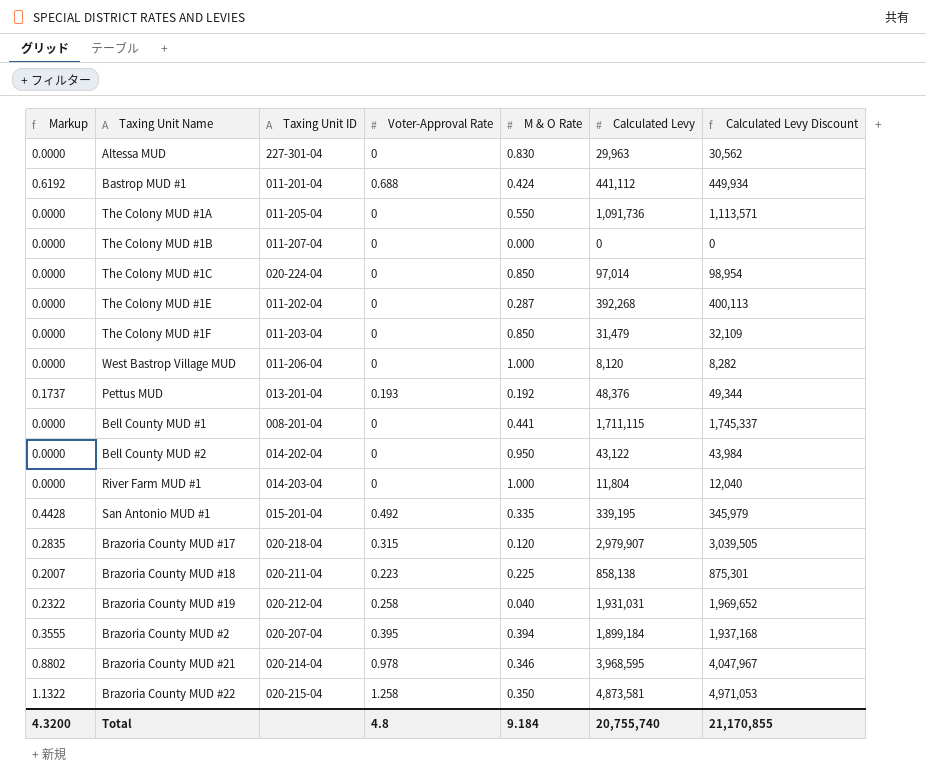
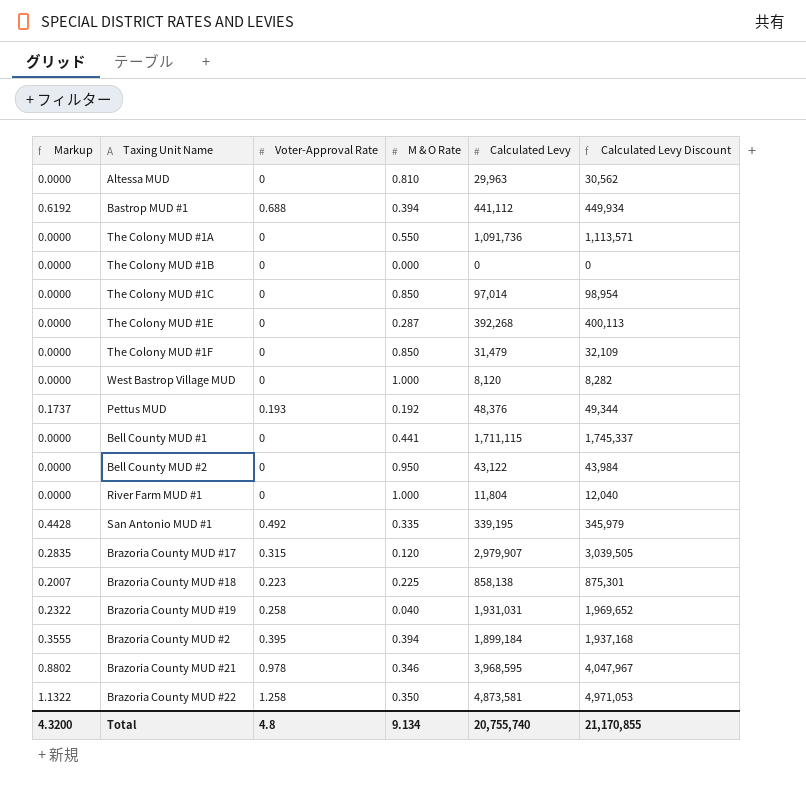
column Taxing Unit ID | position: 3 -> none
Altessa MUD | M & O Rate: 0.830 -> 0.810
Bastrop MUD #1 | M & O Rate: 0.424 -> 0.394
Total | M & O Rate: 9.184 -> 9.134

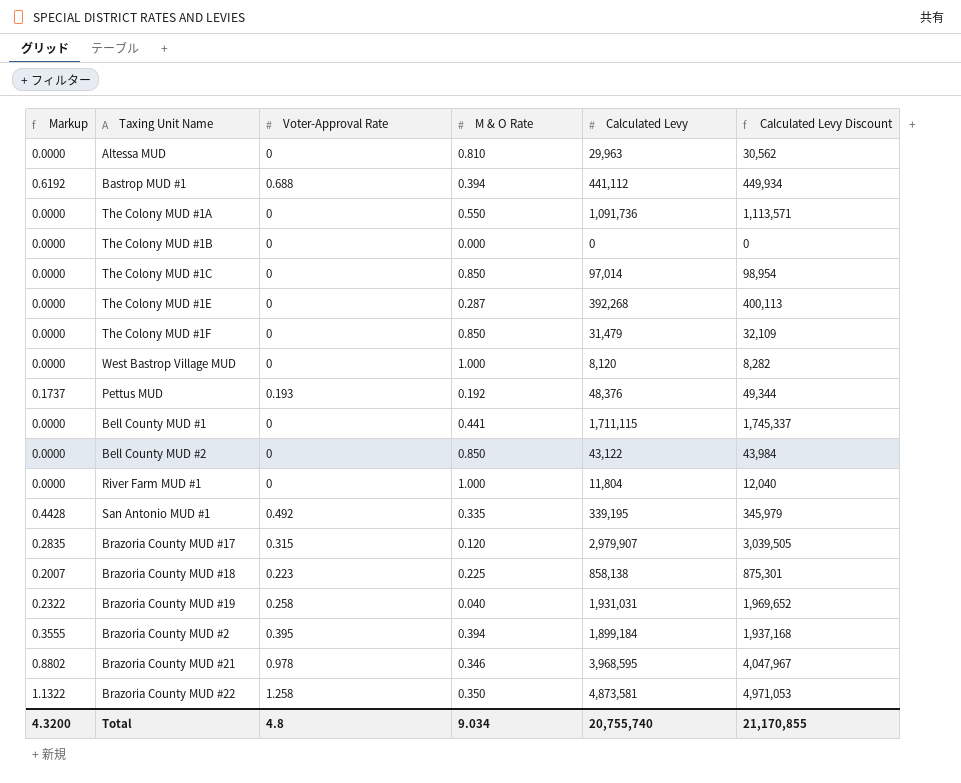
Bell County MUD #2 | M & O Rate: 0.950 -> 0.850
Total | M & O Rate: 9.134 -> 9.034

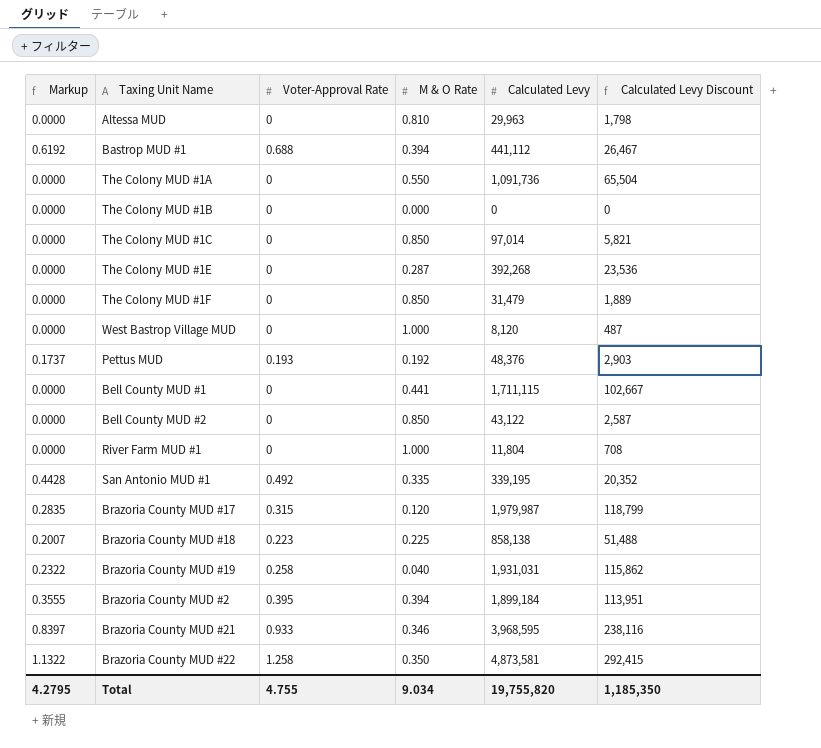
column Calculated Levy Discount | formula: [Calculated Levy] * 1.02 -> [Calculated Levy] * 0.06
Brazoria County MUD #17 | Calculated Levy: 2,979,907 -> 1,979,987
Brazoria County MUD #21 | Markup: 0.8802 -> 0.8397
Brazoria County MUD #21 | Voter-Approval Rate: 0.978 -> 0.933
Total | Markup: 4.3200 -> 4.2795
Total | Voter-Approval Rate: 4.8 -> 4.755
Total | Calculated Levy: 20,755,740 -> 19,755,820
Total | Calculated Levy Discount: 21,170,855 -> 1,185,350

